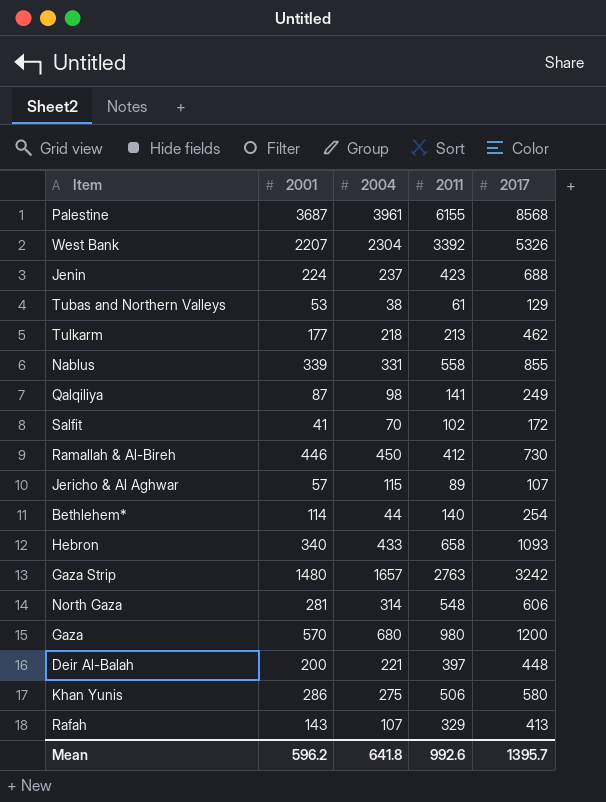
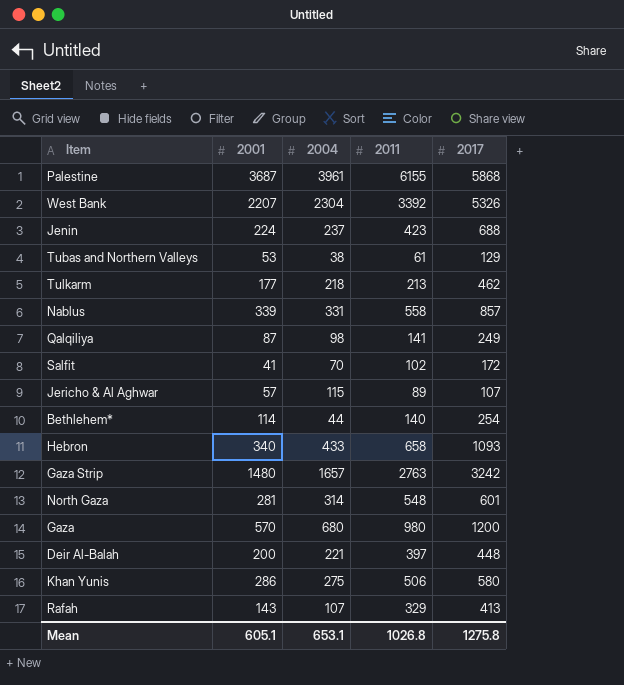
row Ramallah & Al-Bireh: 446 | 450 | 412 | 730 -> none
Palestine | 2017: 8568 -> 5868
Nablus | 2017: 855 -> 857
North Gaza | 2017: 606 -> 601
Mean | 2001: 596.2 -> 605.1
Mean | 2004: 641.8 -> 653.1
Mean | 2011: 992.6 -> 1026.8
Mean | 2017: 1395.7 -> 1275.8

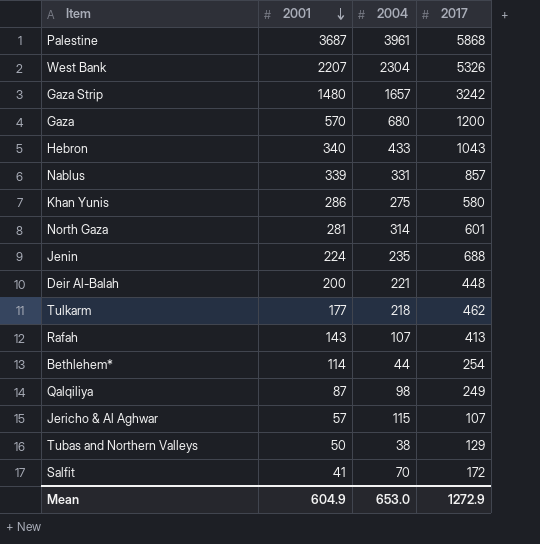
row order: none -> 2001 descending
column 2011 | position: 4 -> none
Hebron | 2017: 1093 -> 1043
Jenin | 2004: 237 -> 235
Tubas and Northern Valleys | 2001: 53 -> 50
Mean | 2001: 605.1 -> 604.9
Mean | 2004: 653.1 -> 653.0
Mean | 2017: 1275.8 -> 1272.9

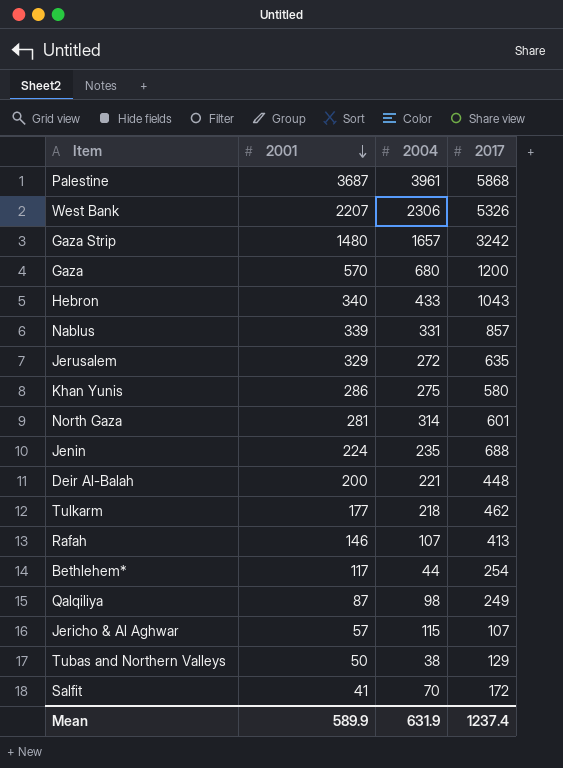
West Bank | 2004: 2304 -> 2306
row Jerusalem: none -> 329 | 272 | 635
Rafah | 2001: 143 -> 146
Bethlehem* | 2001: 114 -> 117
Mean | 2001: 604.9 -> 589.9
Mean | 2004: 653.0 -> 631.9
Mean | 2017: 1272.9 -> 1237.4

